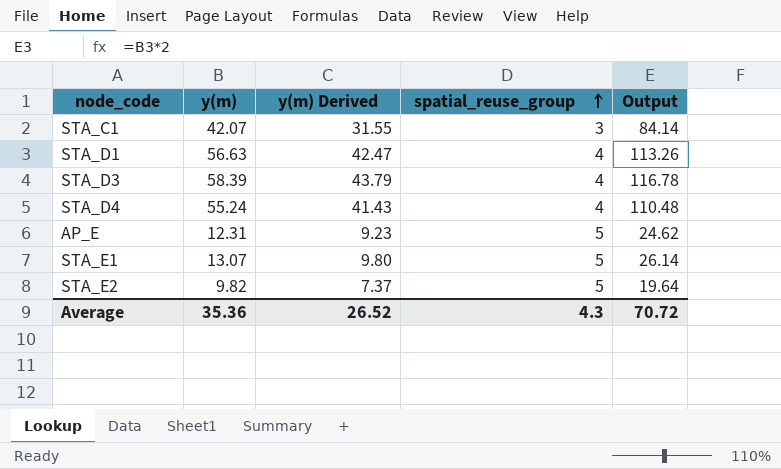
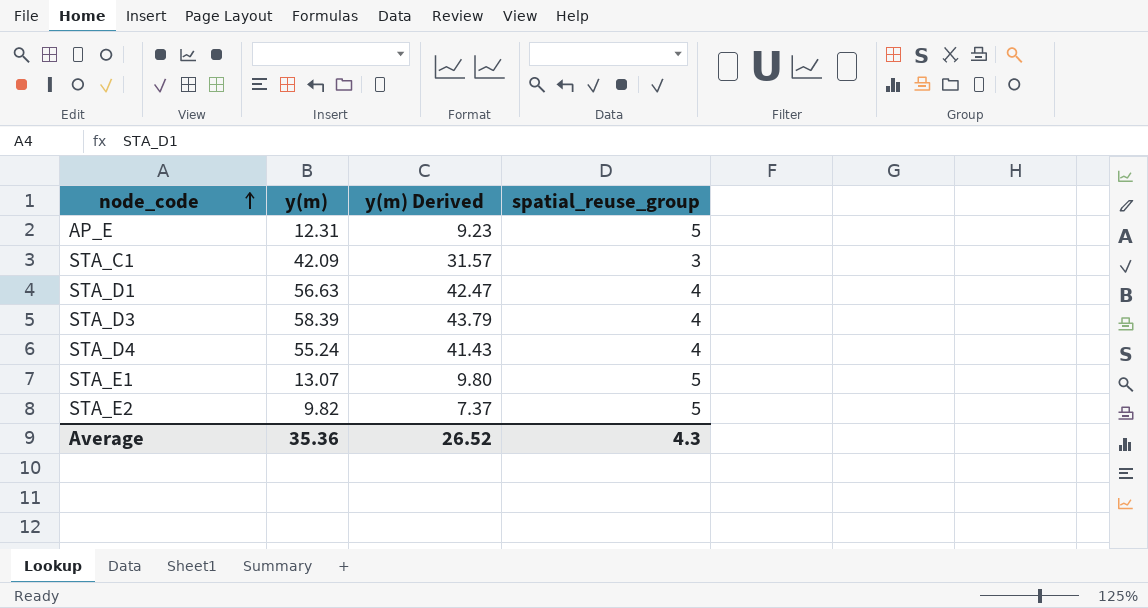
row order: spatial_reuse_group ascending -> node_code ascending
column Output | formula: [y(m)] * 2 -> none
STA_C1 | y(m): 42.07 -> 42.09
STA_C1 | y(m) Derived: 31.55 -> 31.57

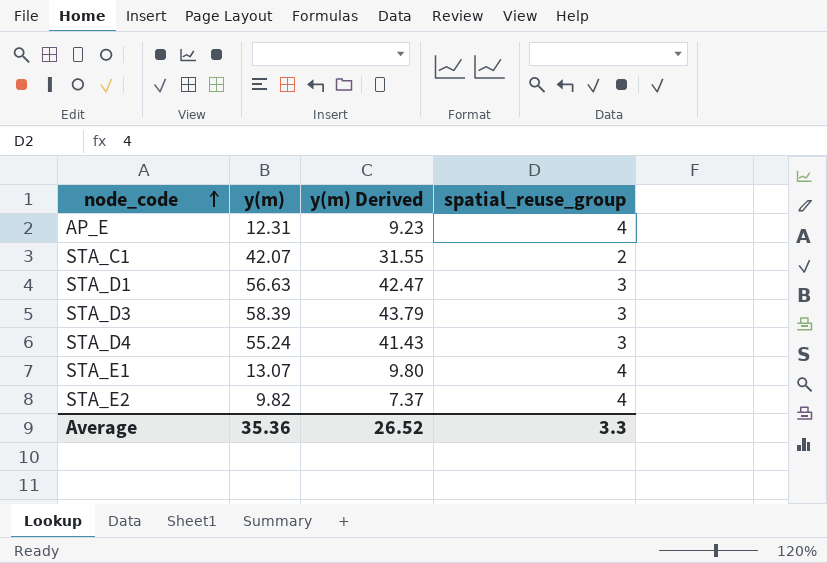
AP_E | spatial_reuse_group: 5 -> 4
STA_C1 | y(m): 42.09 -> 42.07
STA_C1 | y(m) Derived: 31.57 -> 31.55
STA_C1 | spatial_reuse_group: 3 -> 2
STA_D1 | spatial_reuse_group: 4 -> 3
STA_D3 | spatial_reuse_group: 4 -> 3
STA_D4 | spatial_reuse_group: 4 -> 3
STA_E1 | spatial_reuse_group: 5 -> 4
STA_E2 | spatial_reuse_group: 5 -> 4
Average | spatial_reuse_group: 4.3 -> 3.3

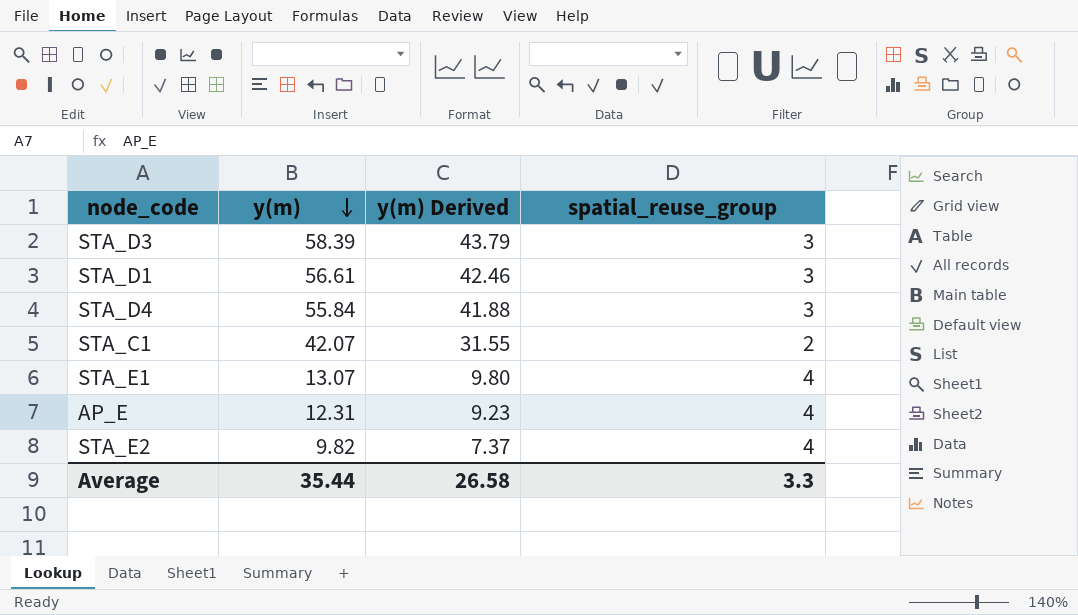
row order: node_code ascending -> y(m) descending
STA_D1 | y(m): 56.63 -> 56.61
STA_D1 | y(m) Derived: 42.47 -> 42.46
STA_D4 | y(m): 55.24 -> 55.84
STA_D4 | y(m) Derived: 41.43 -> 41.88
Average | y(m): 35.36 -> 35.44
Average | y(m) Derived: 26.52 -> 26.58

